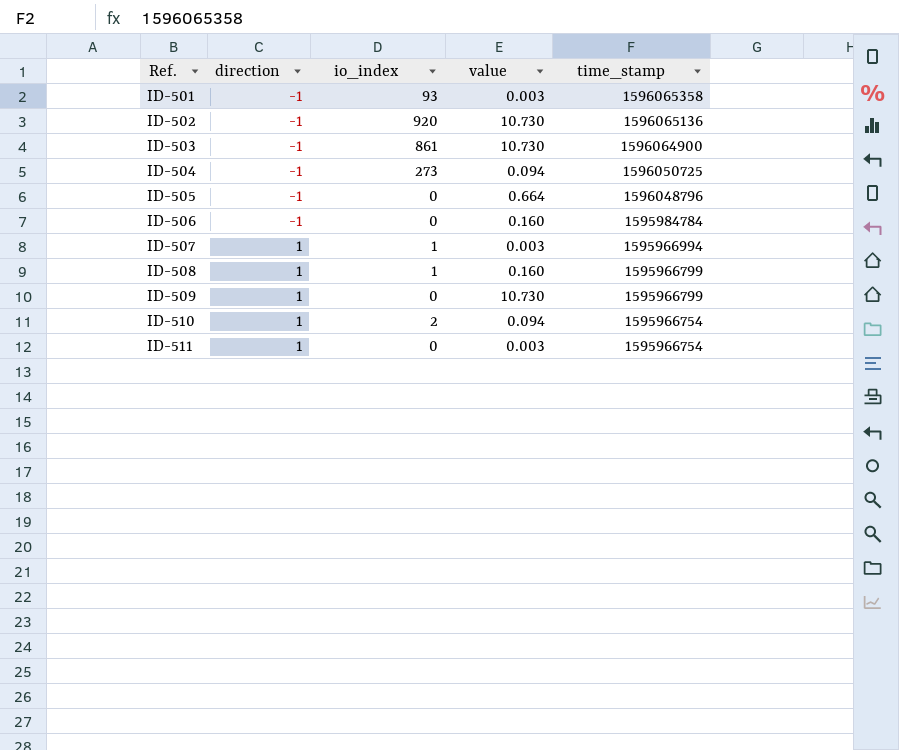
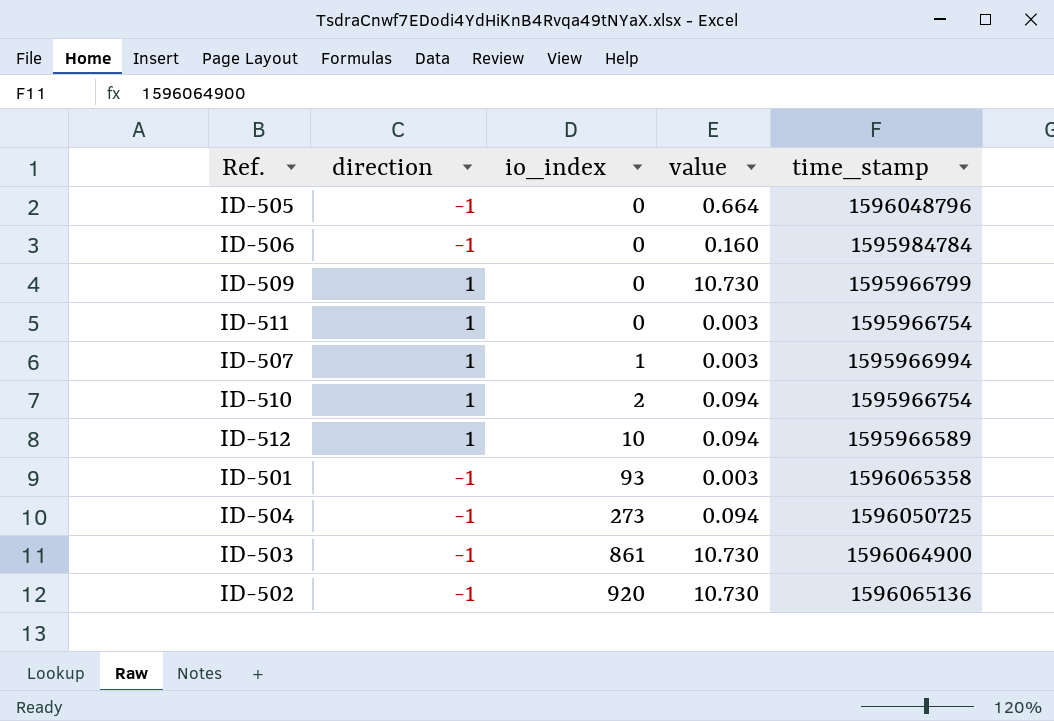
row order: Ref. ascending -> io_index ascending
row ID-508: 1 | 1 | 0.160 | 1595966799 -> none
row ID-512: none -> 1 | 10 | 0.094 | 1595966589

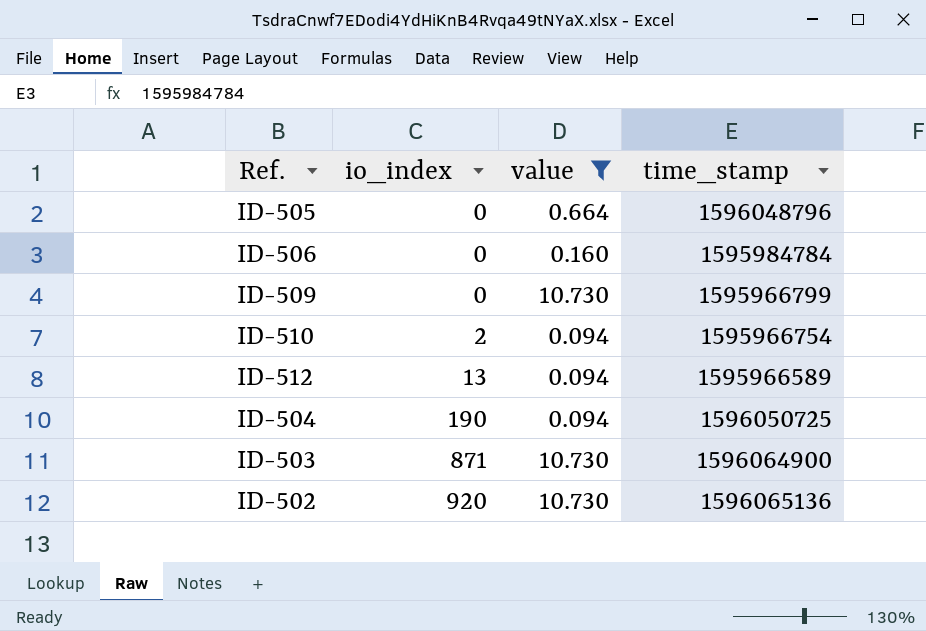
filter: none -> value != 0.003
column direction | position: 2 -> none
ID-512 | io_index: 10 -> 13
ID-504 | io_index: 273 -> 190
ID-503 | io_index: 861 -> 871

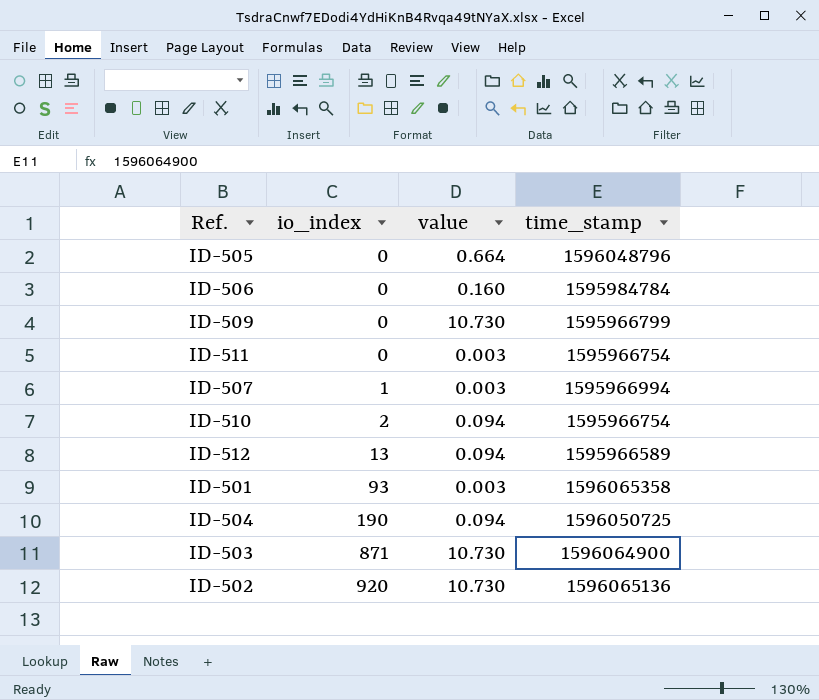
filter: value != 0.003 -> none

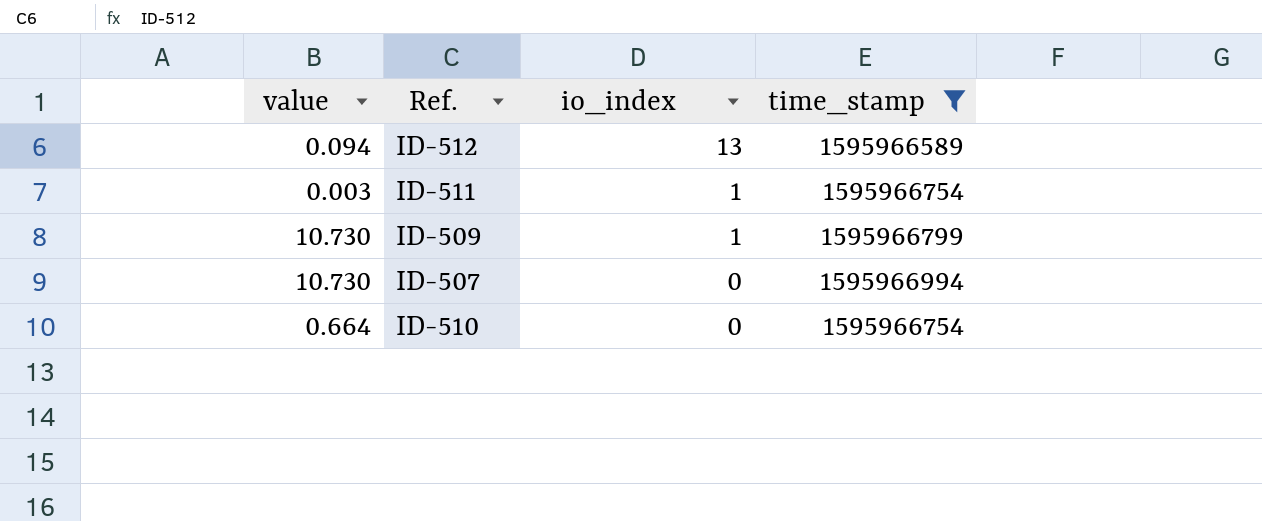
filter: none -> time_stamp <= 1595966994
row order: io_index ascending -> io_index descending
column value | position: 3 -> 1
ID-511 | io_index: 0 -> 1
ID-509 | io_index: 0 -> 1
ID-507 | value: 0.003 -> 10.730
ID-507 | io_index: 1 -> 0
ID-510 | value: 0.094 -> 0.664
ID-510 | io_index: 2 -> 0

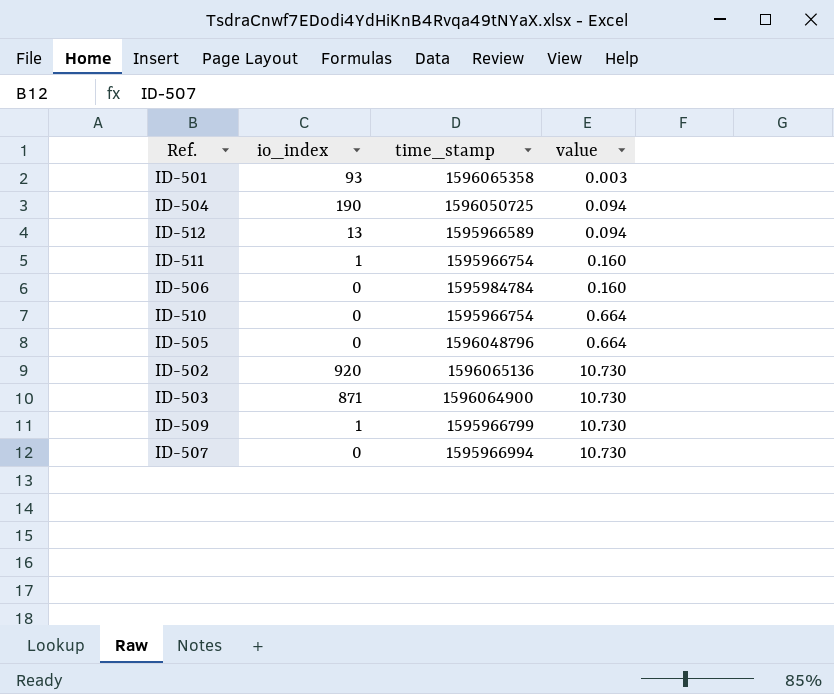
filter: time_stamp <= 1595966994 -> none
row order: io_index descending -> value ascending
column value | position: 1 -> 4
ID-511 | value: 0.003 -> 0.160

